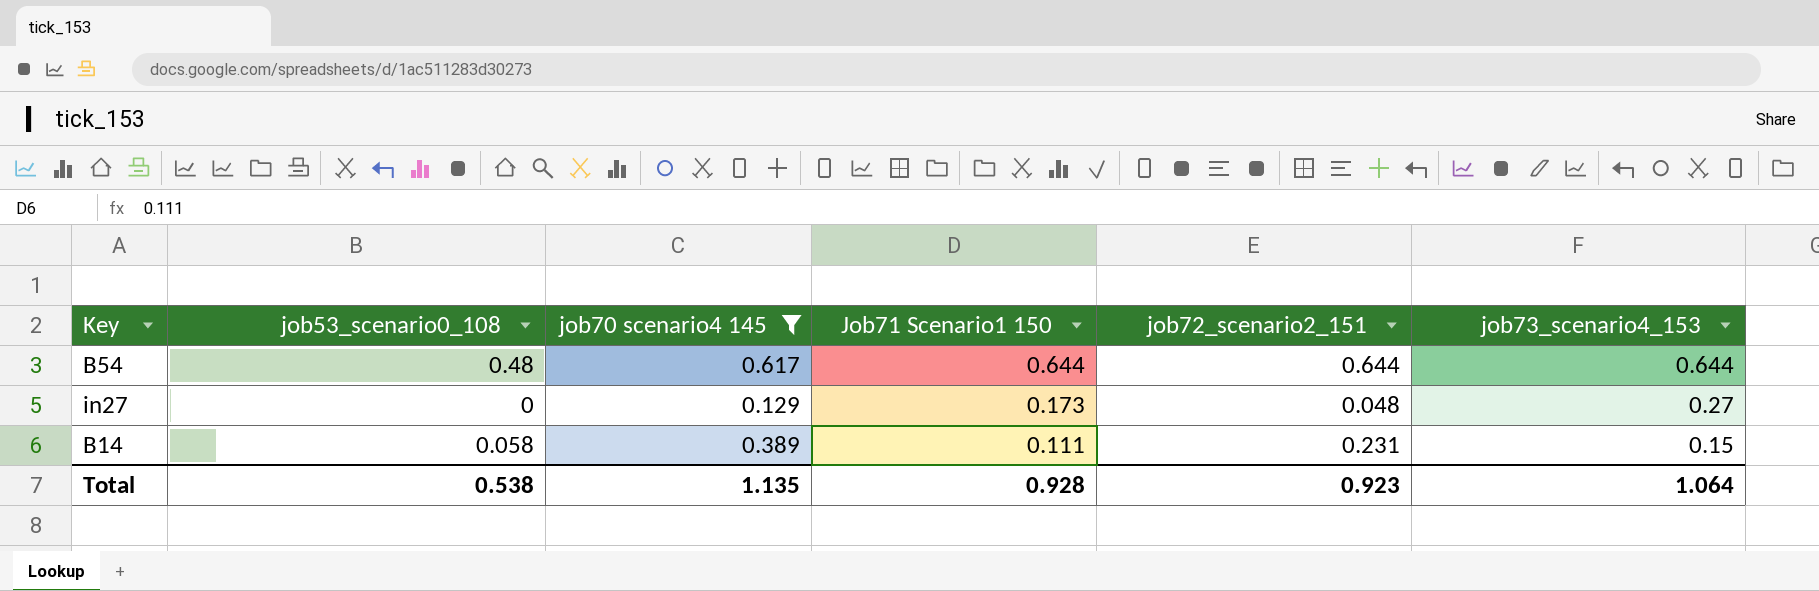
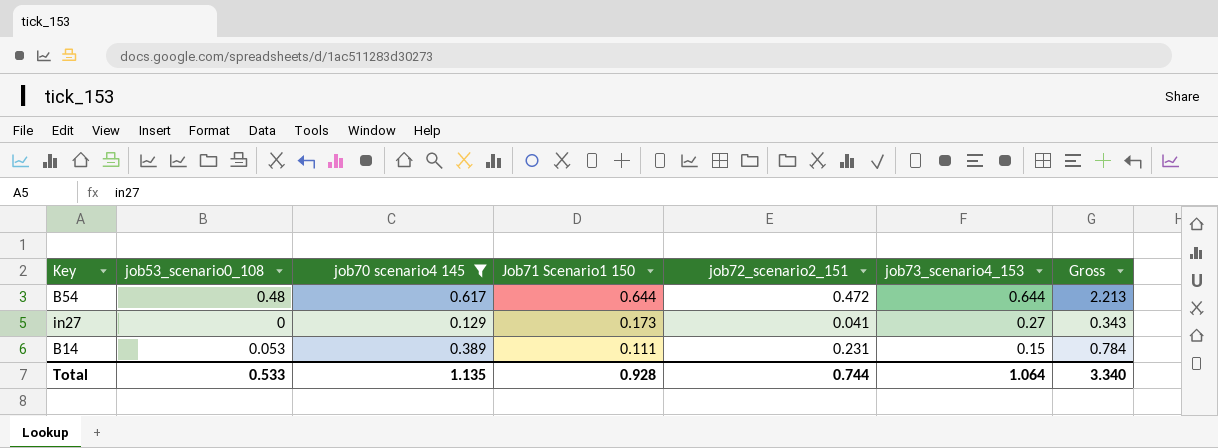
column Gross | formula: none -> [job53_scenario0_108] + [job70 scenario4 145] + [Job71 Scenario1 150] + [job72_scenario2_151]
B54 | job72_scenario2_151: 0.644 -> 0.472
in27 | job72_scenario2_151: 0.048 -> 0.041
B14 | job53_scenario0_108: 0.058 -> 0.053
Total | job53_scenario0_108: 0.538 -> 0.533
Total | job72_scenario2_151: 0.923 -> 0.744

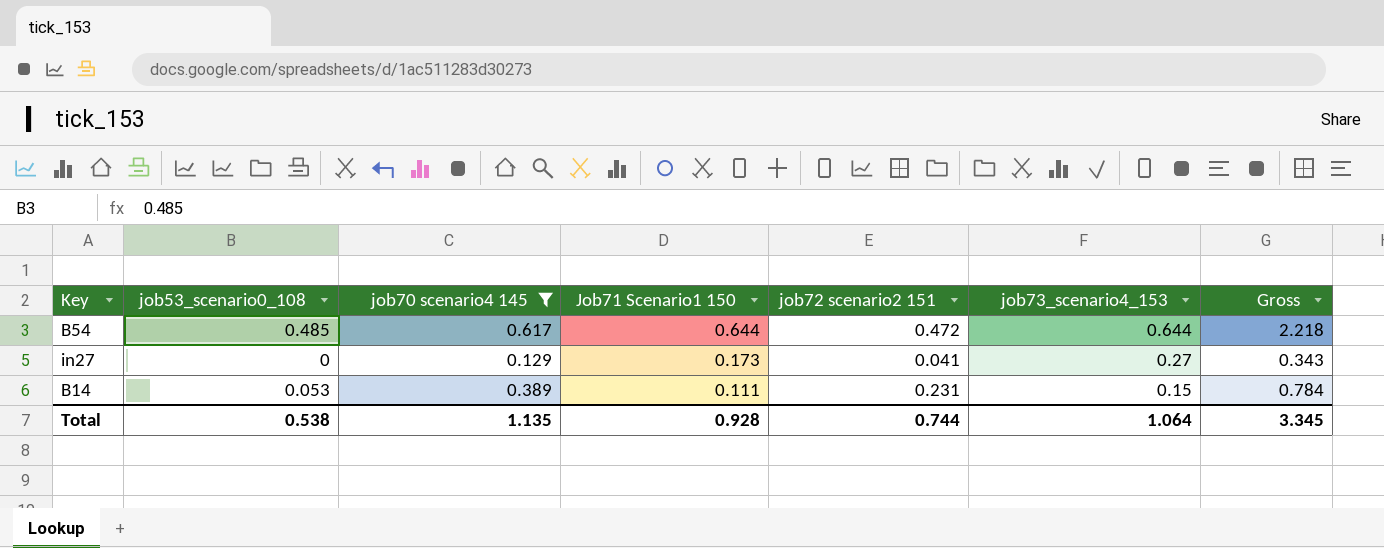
column name: job72_scenario2_151 -> job72 scenario2 151
B54 | job53_scenario0_108: 0.48 -> 0.485
B54 | Gross: 2.213 -> 2.218
Total | job53_scenario0_108: 0.533 -> 0.538
Total | Gross: 3.340 -> 3.345

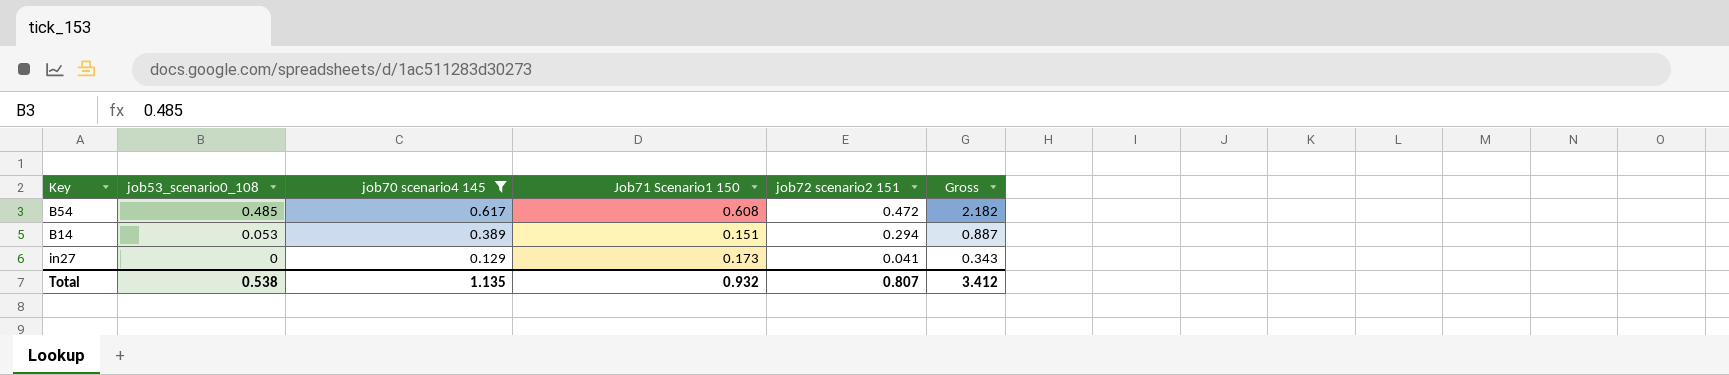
row order: Job71 Scenario1 150 descending -> job53_scenario0_108 descending
column job73_scenario4_153 | position: 6 -> none
B54 | Job71 Scenario1 150: 0.644 -> 0.608
B54 | Gross: 2.218 -> 2.182
B14 | Job71 Scenario1 150: 0.111 -> 0.151
B14 | job72 scenario2 151: 0.231 -> 0.294
B14 | Gross: 0.784 -> 0.887
Total | Job71 Scenario1 150: 0.928 -> 0.932
Total | job72 scenario2 151: 0.744 -> 0.807
Total | Gross: 3.345 -> 3.412

